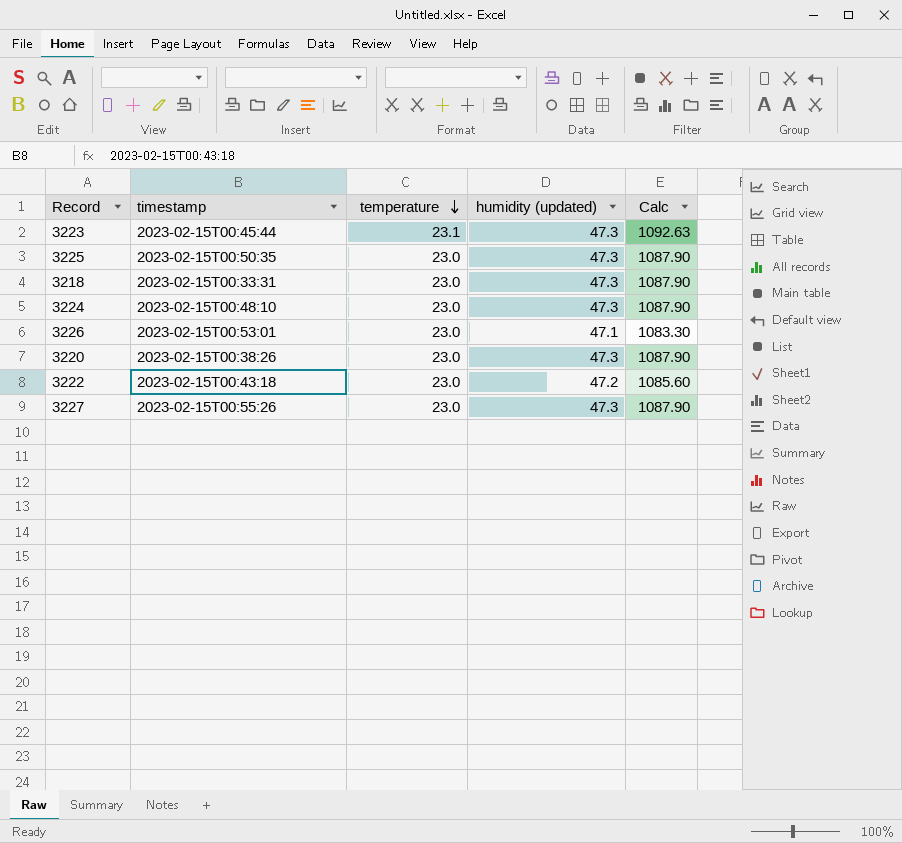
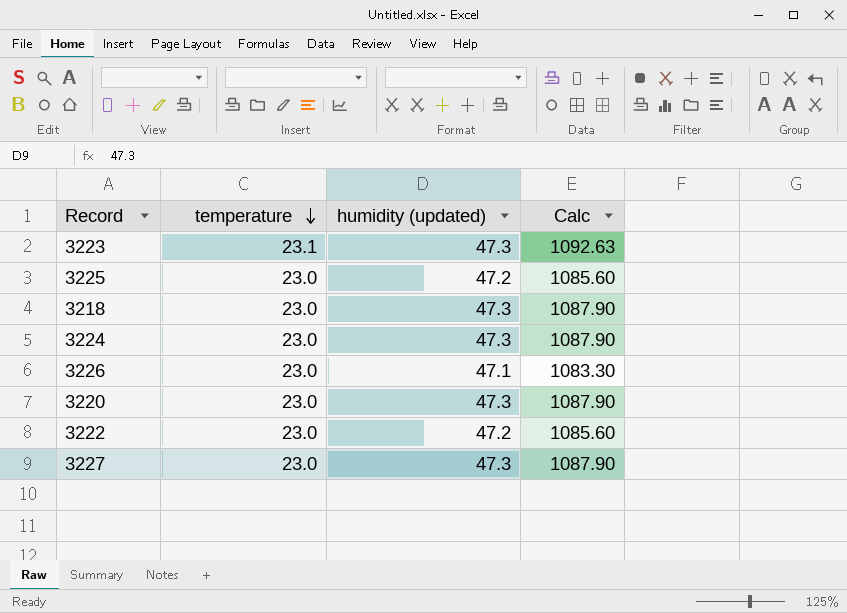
column timestamp | position: 2 -> none
3225 | humidity (updated): 47.3 -> 47.2
3225 | Calc: 1087.90 -> 1085.60

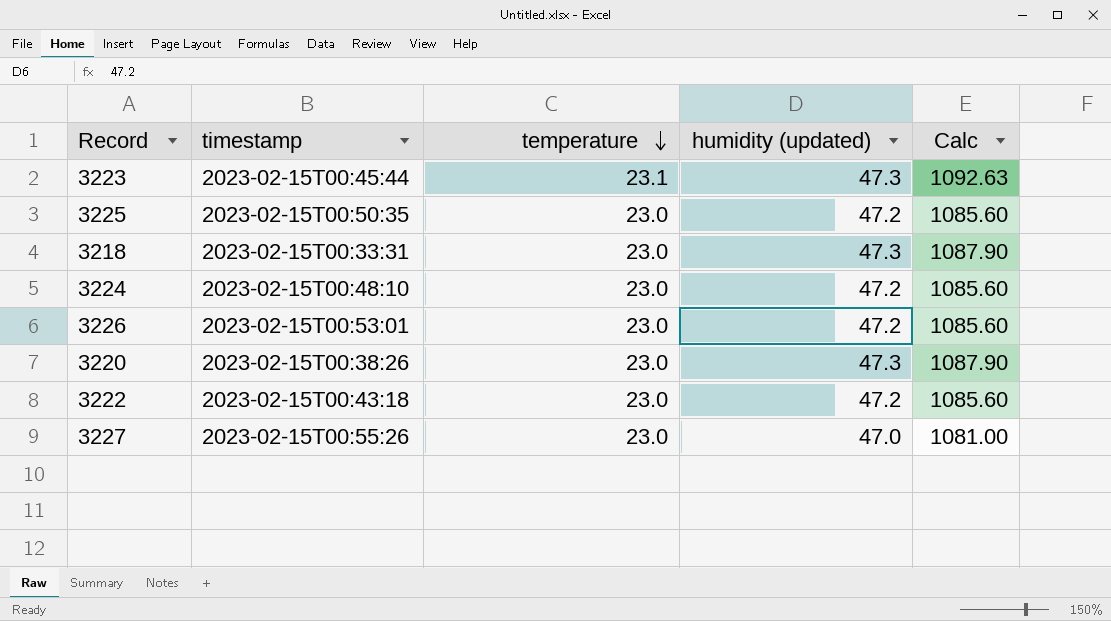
column timestamp | position: none -> 2
3224 | humidity (updated): 47.3 -> 47.2
3224 | Calc: 1087.90 -> 1085.60
3226 | humidity (updated): 47.1 -> 47.2
3226 | Calc: 1083.30 -> 1085.60
3227 | humidity (updated): 47.3 -> 47.0
3227 | Calc: 1087.90 -> 1081.00

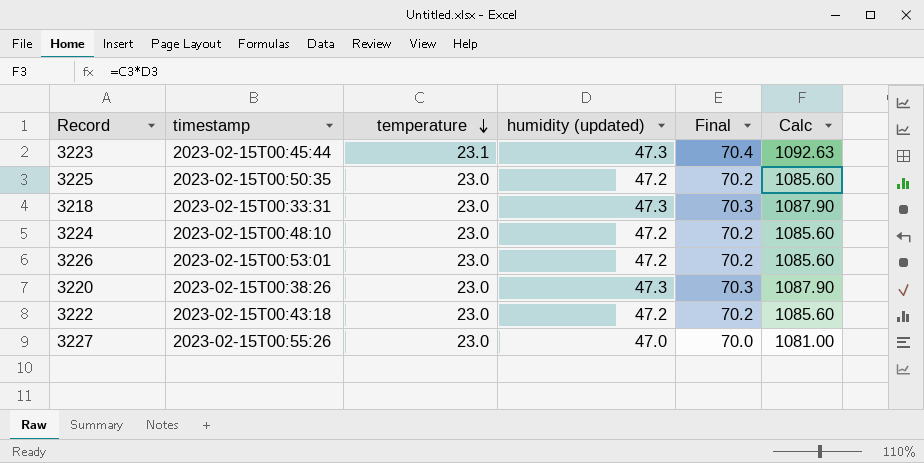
column Final | formula: none -> [temperature] + [humidity (updated)]

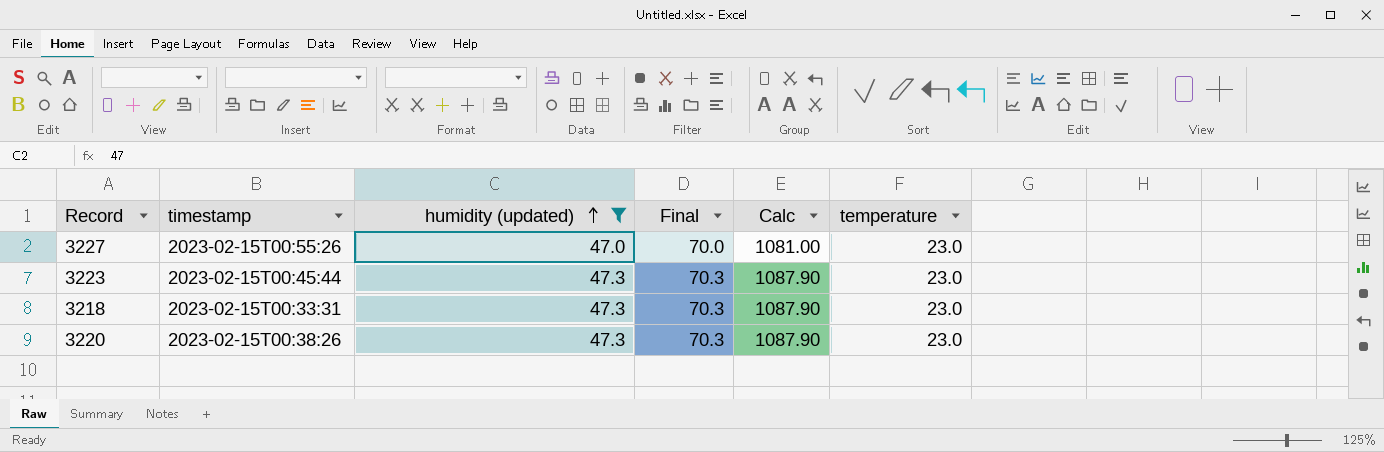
filter: none -> humidity (updated) != 47.2
row order: temperature descending -> humidity (updated) ascending
column temperature | position: 3 -> 6
3223 | Final: 70.4 -> 70.3
3223 | Calc: 1092.63 -> 1087.90
3223 | temperature: 23.1 -> 23.0

